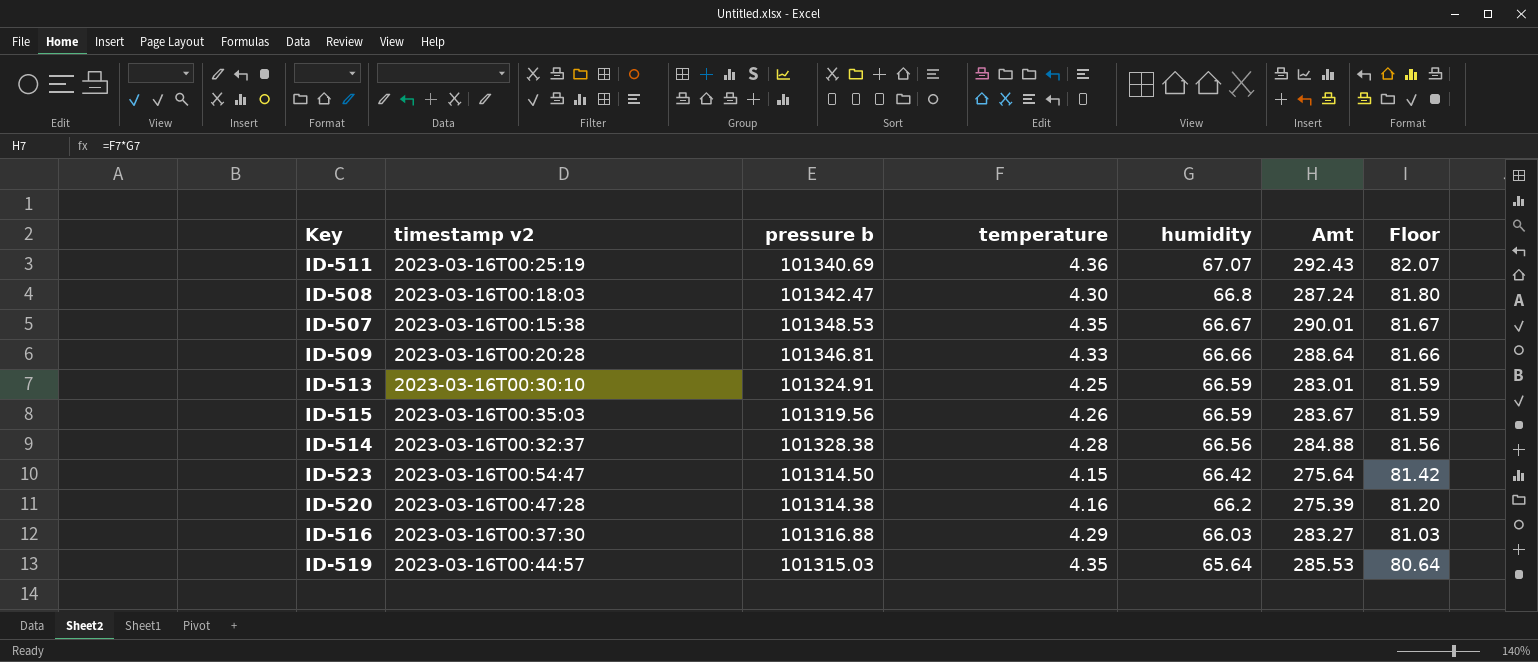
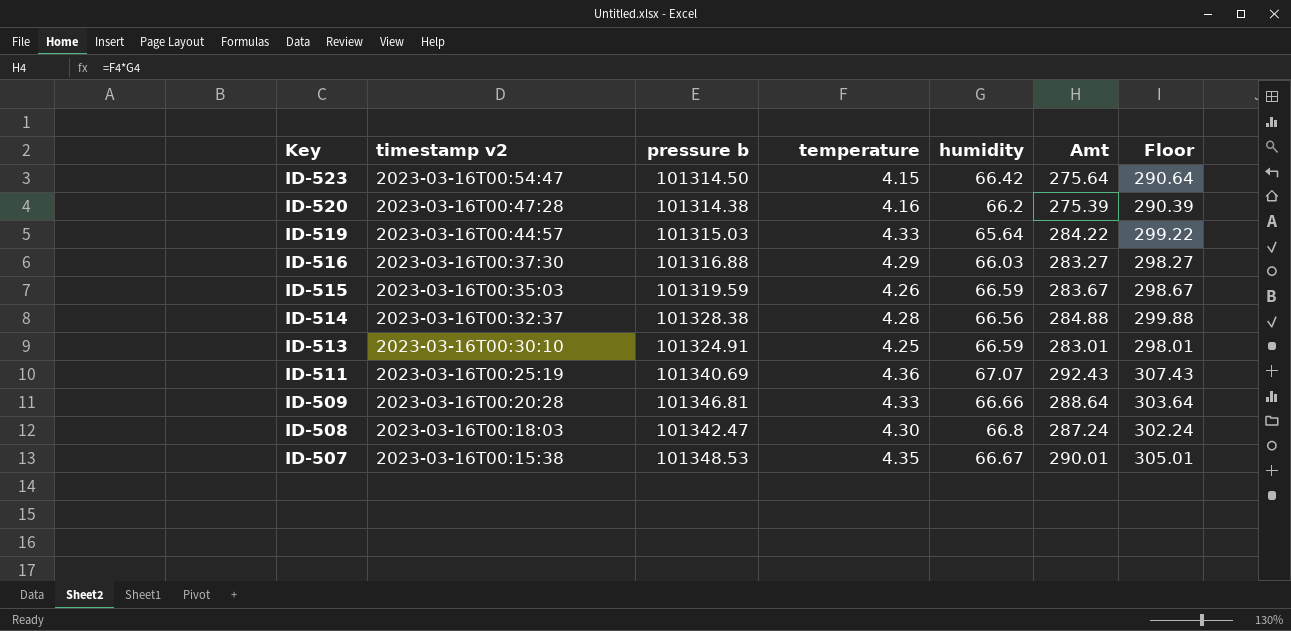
row order: humidity descending -> Key descending
column Floor | formula: [humidity] + 15 -> [Amt] + 15
ID-519 | temperature: 4.35 -> 4.33
ID-519 | Amt: 285.53 -> 284.22
ID-515 | pressure b: 101319.56 -> 101319.59

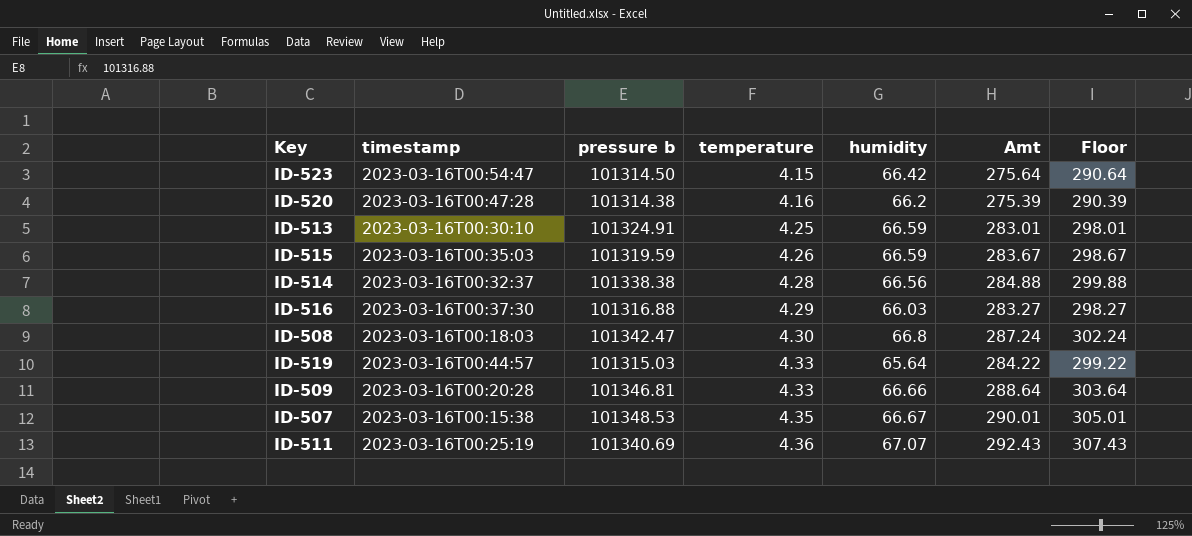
row order: Key descending -> temperature ascending
column name: timestamp v2 -> timestamp
ID-514 | pressure b: 101328.38 -> 101338.38

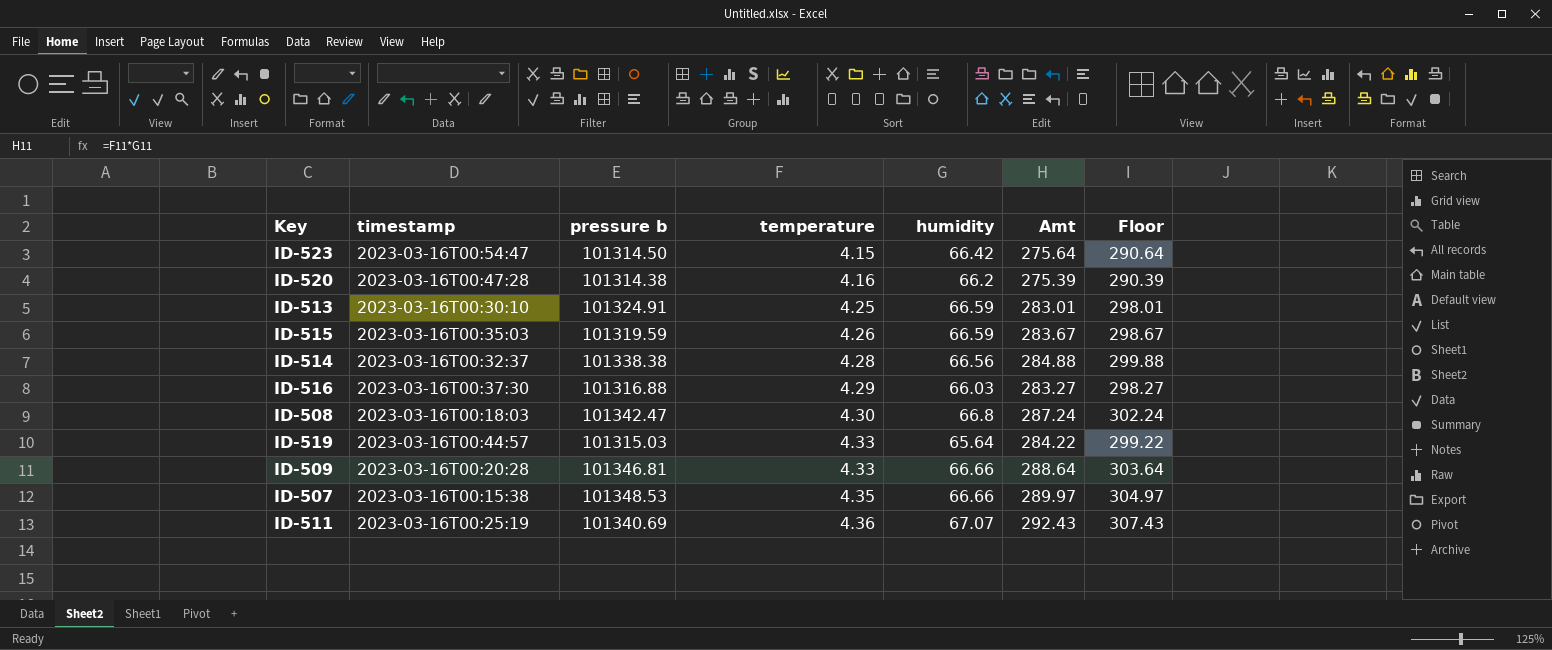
ID-507 | humidity: 66.67 -> 66.66
ID-507 | Amt: 290.01 -> 289.97
ID-507 | Floor: 305.01 -> 304.97

